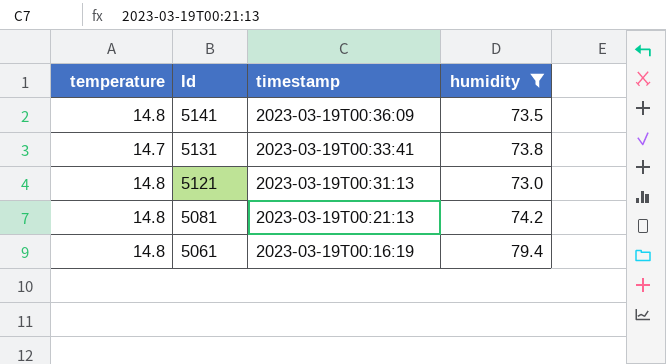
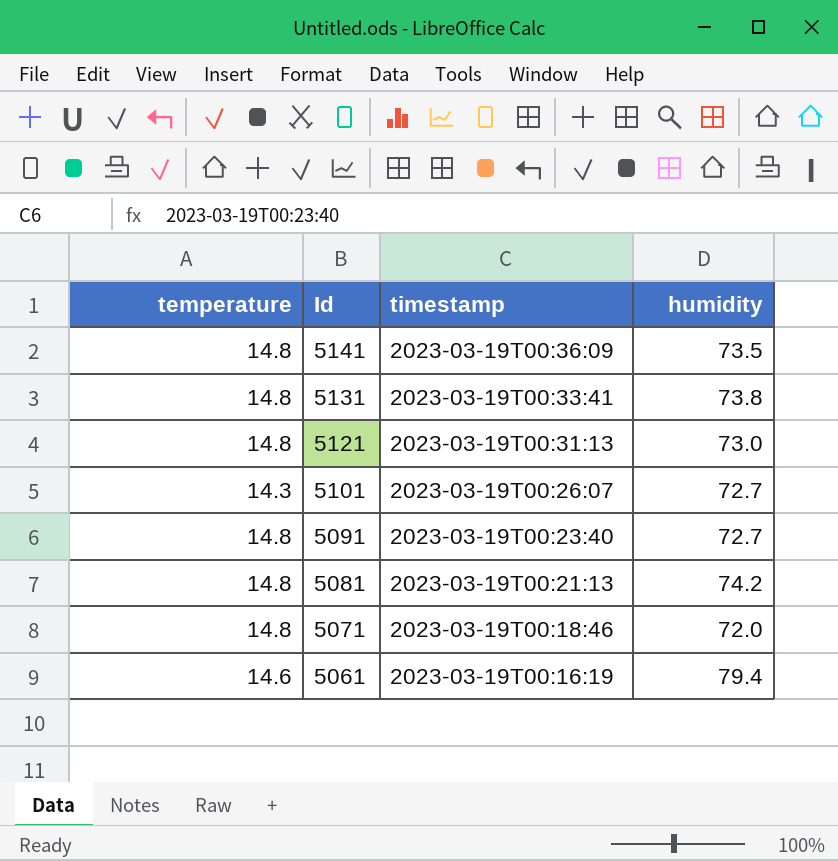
filter: humidity >= 73.0 -> none
5131 | temperature: 14.7 -> 14.8
5061 | temperature: 14.8 -> 14.6

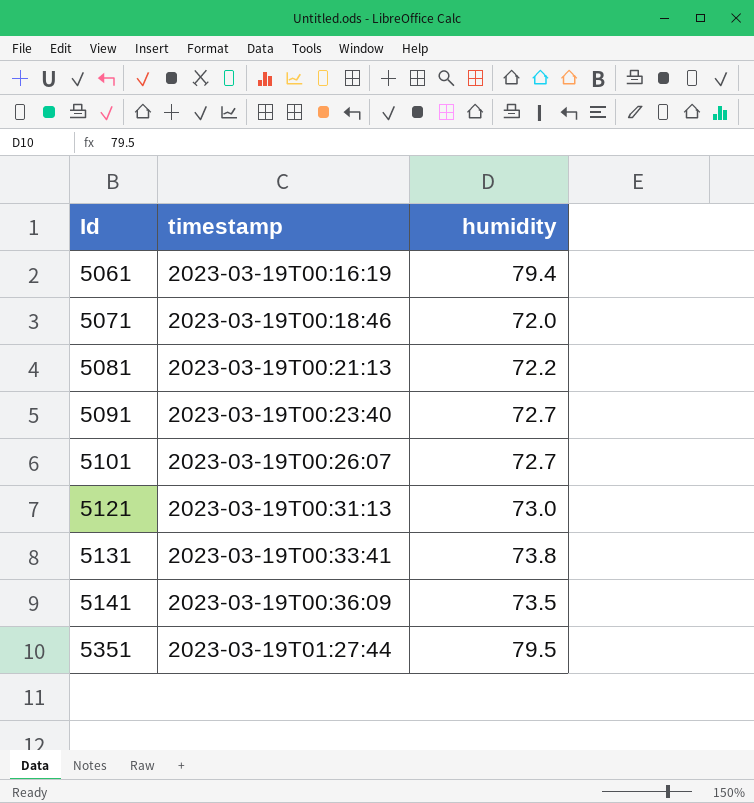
row order: Id descending -> Id ascending
column temperature | position: 1 -> none
5081 | humidity: 74.2 -> 72.2
row 5351: none -> 2023-03-19T01:27:44 | 79.5

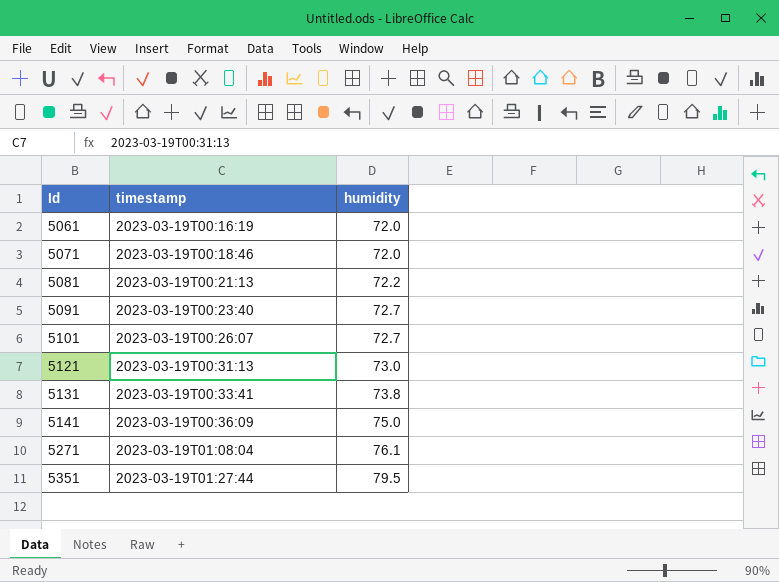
5061 | humidity: 79.4 -> 72.0
5141 | humidity: 73.5 -> 75.0
row 5271: none -> 2023-03-19T01:08:04 | 76.1

